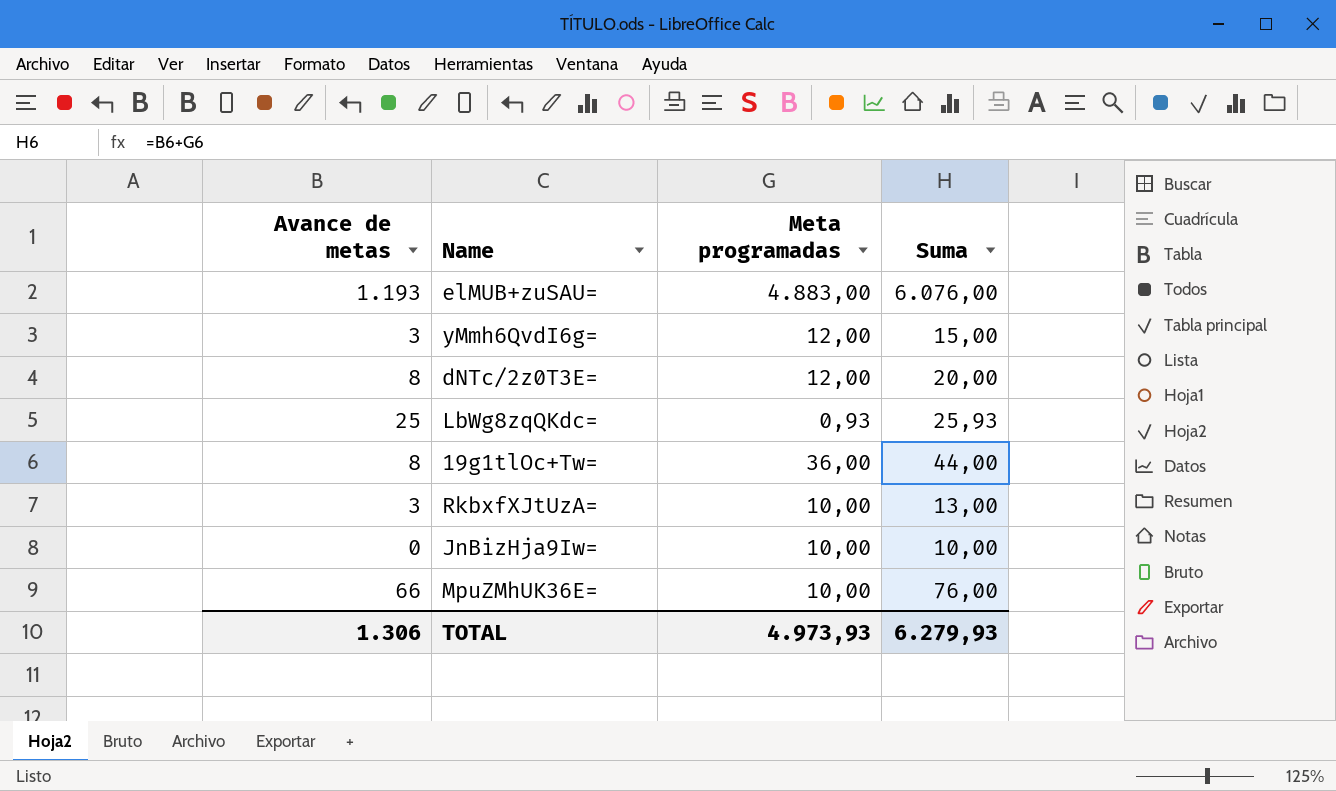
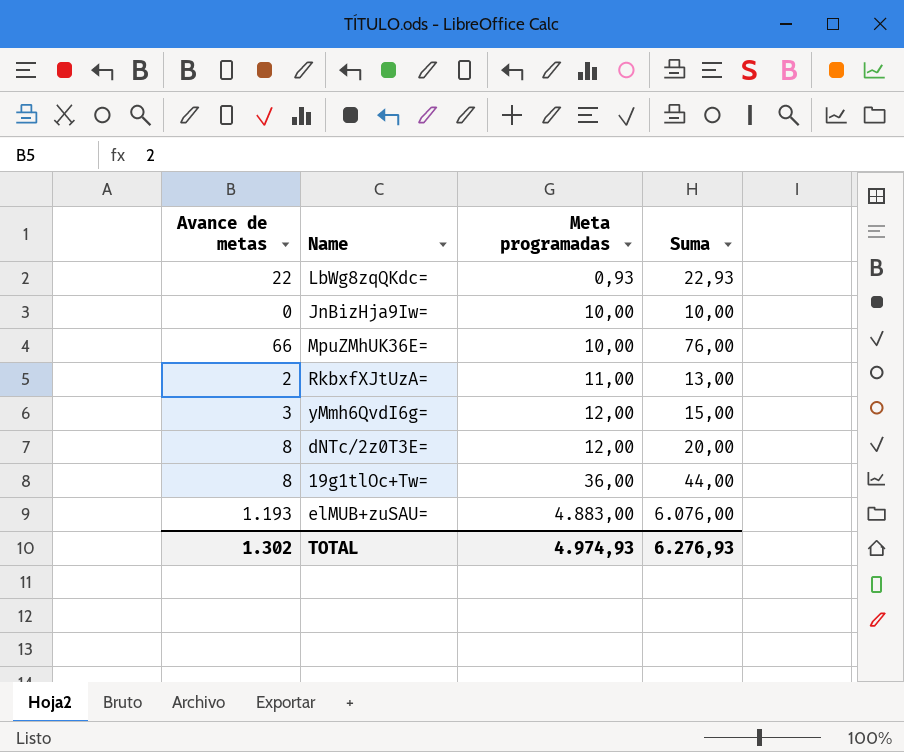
row order: none -> Meta programadas ascending
LbWg8zqQKdc= | Avance de metas: 25 -> 22
LbWg8zqQKdc= | Suma: 25,93 -> 22,93
RkbxfXJtUzA= | Avance de metas: 3 -> 2
RkbxfXJtUzA= | Meta programadas: 10,00 -> 11,00
TOTAL | Avance de metas: 1.306 -> 1.302
TOTAL | Meta programadas: 4.973,93 -> 4.974,93
TOTAL | Suma: 6.279,93 -> 6.276,93

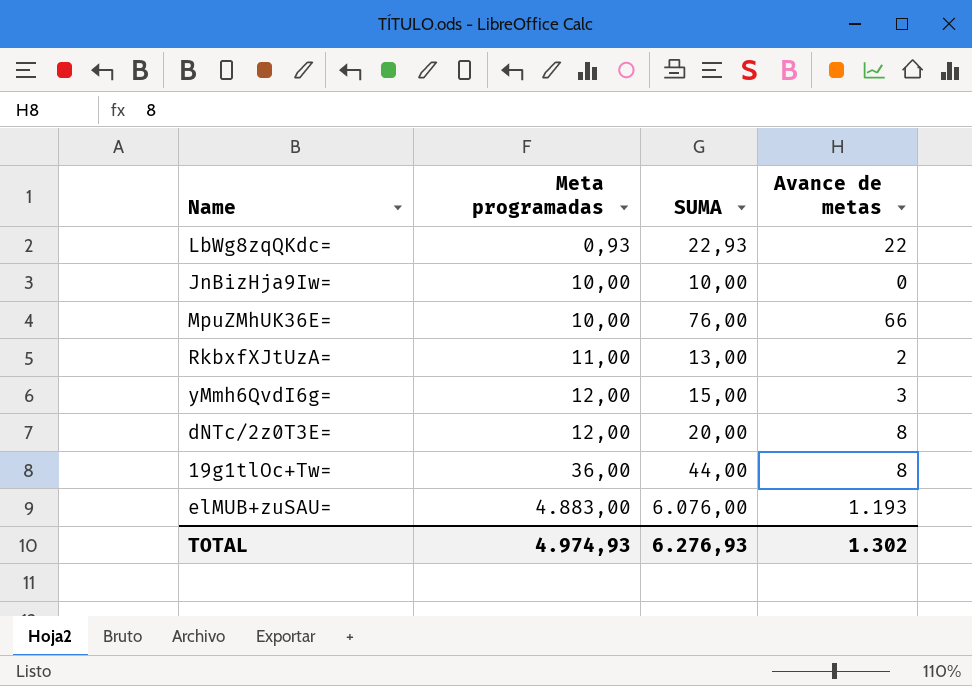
column name: Suma -> SUMA
column Avance de metas | position: 1 -> 4

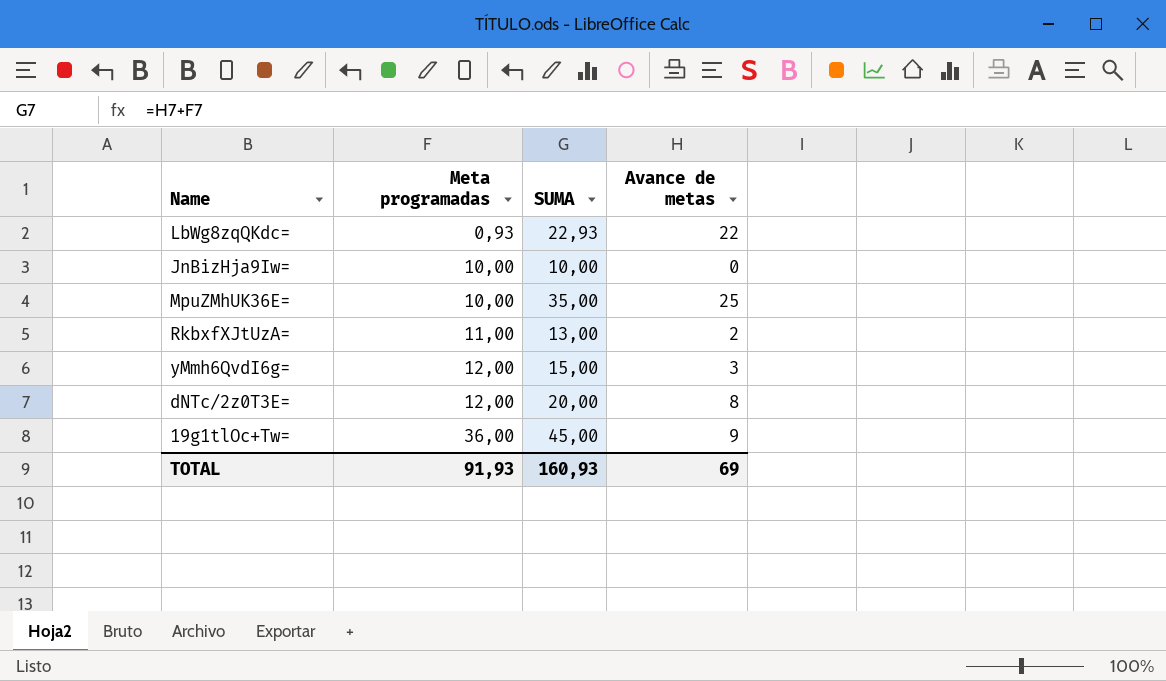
row elMUB+zuSAU=: 4.883,00 | 6.076,00 | 1.193 -> none
MpuZMhUK36E= | SUMA: 76,00 -> 35,00
MpuZMhUK36E= | Avance de metas: 66 -> 25
19g1tlOc+Tw= | SUMA: 44,00 -> 45,00
19g1tlOc+Tw= | Avance de metas: 8 -> 9
TOTAL | Meta programadas: 4.974,93 -> 91,93
TOTAL | SUMA: 6.276,93 -> 160,93
TOTAL | Avance de metas: 1.302 -> 69

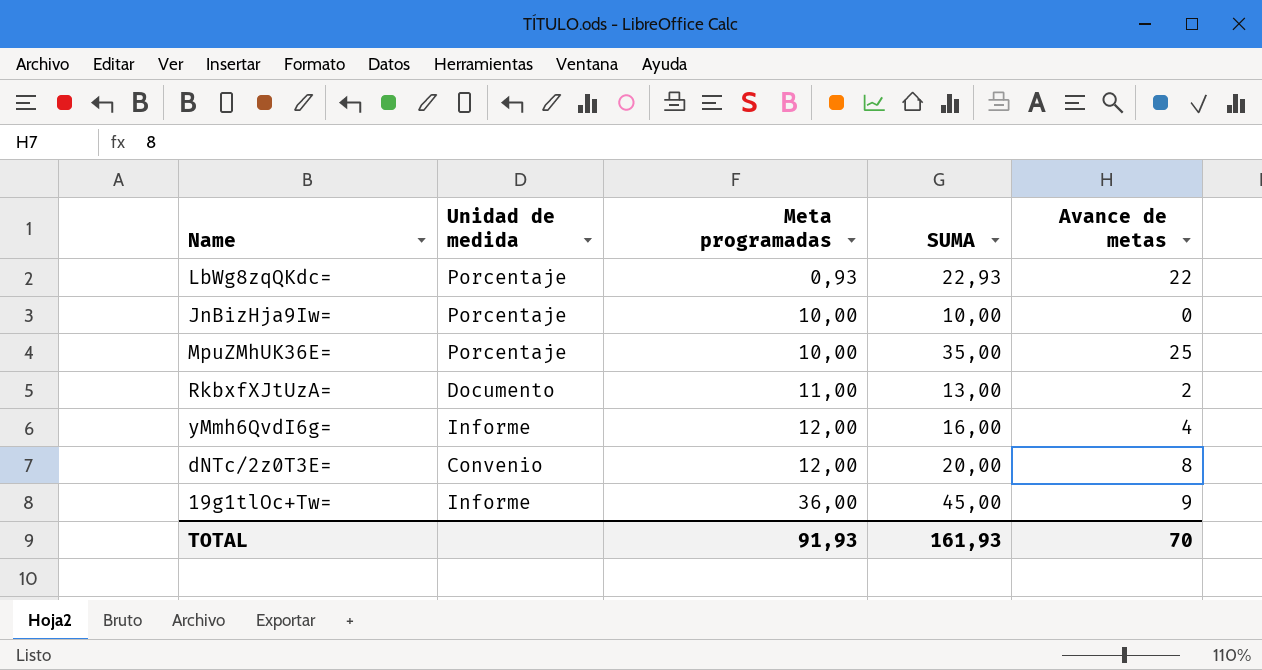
column Unidad de medida | position: none -> 2
yMmh6QvdI6g= | SUMA: 15,00 -> 16,00
yMmh6QvdI6g= | Avance de metas: 3 -> 4
TOTAL | SUMA: 160,93 -> 161,93
TOTAL | Avance de metas: 69 -> 70

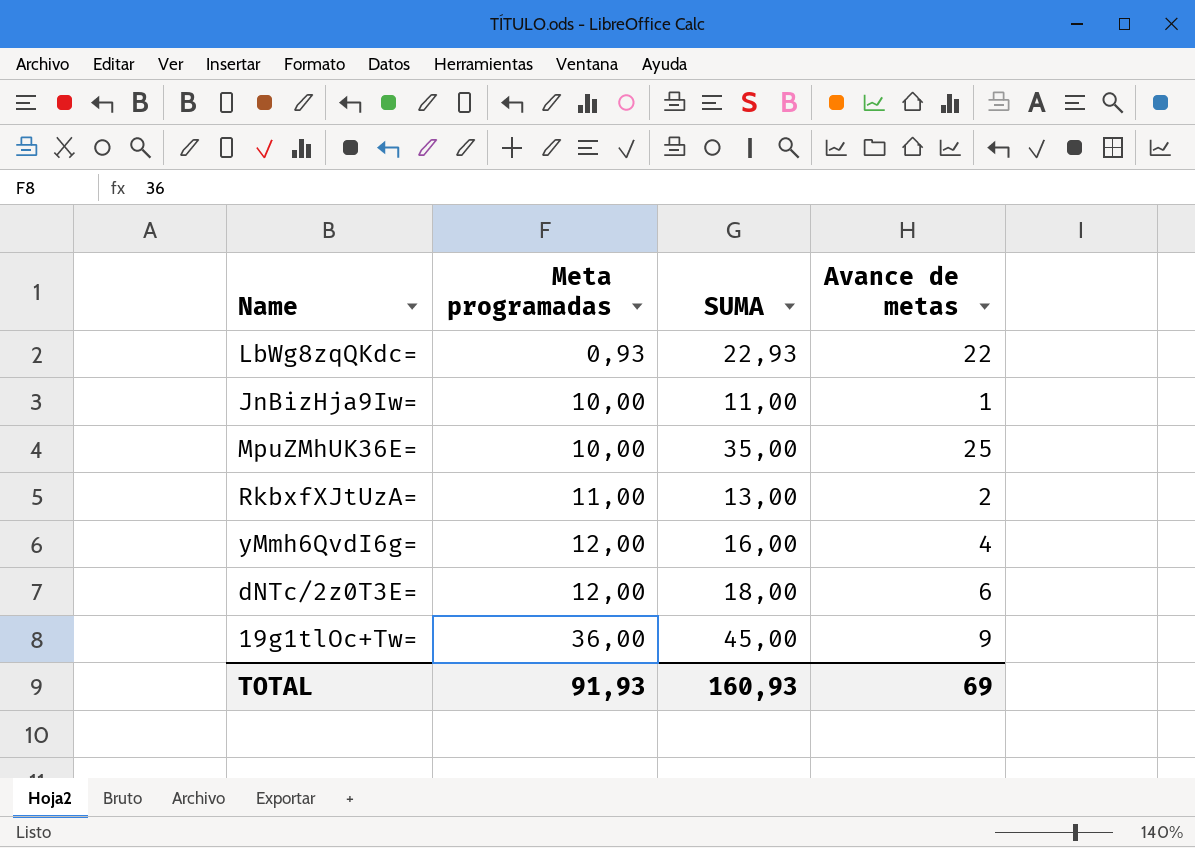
column Unidad de medida | position: 2 -> none
JnBizHja9Iw= | SUMA: 10,00 -> 11,00
JnBizHja9Iw= | Avance de metas: 0 -> 1
dNTc/2z0T3E= | SUMA: 20,00 -> 18,00
dNTc/2z0T3E= | Avance de metas: 8 -> 6
TOTAL | SUMA: 161,93 -> 160,93
TOTAL | Avance de metas: 70 -> 69

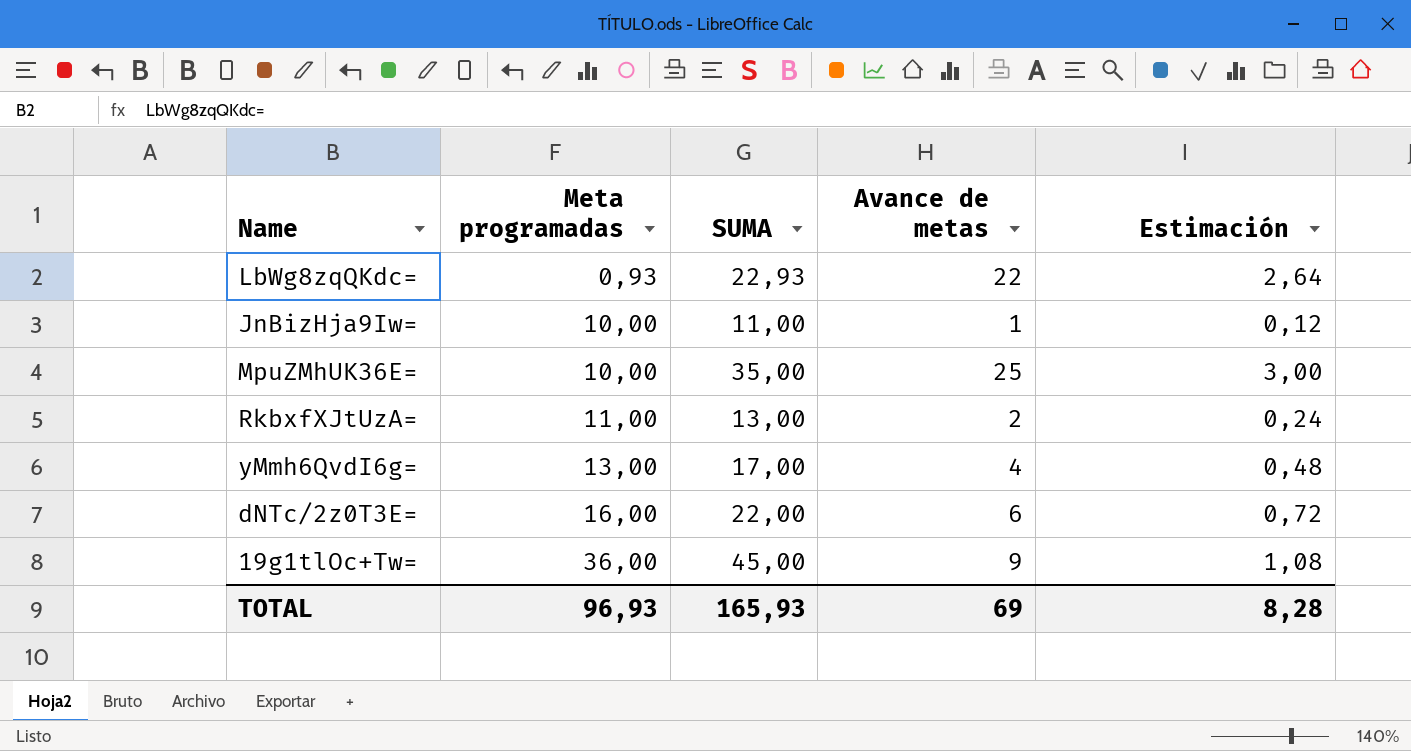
column Estimación | formula: none -> [Avance de metas] * 0,12
yMmh6QvdI6g= | Meta programadas: 12,00 -> 13,00
yMmh6QvdI6g= | SUMA: 16,00 -> 17,00
dNTc/2z0T3E= | Meta programadas: 12,00 -> 16,00
dNTc/2z0T3E= | SUMA: 18,00 -> 22,00
TOTAL | Meta programadas: 91,93 -> 96,93
TOTAL | SUMA: 160,93 -> 165,93

